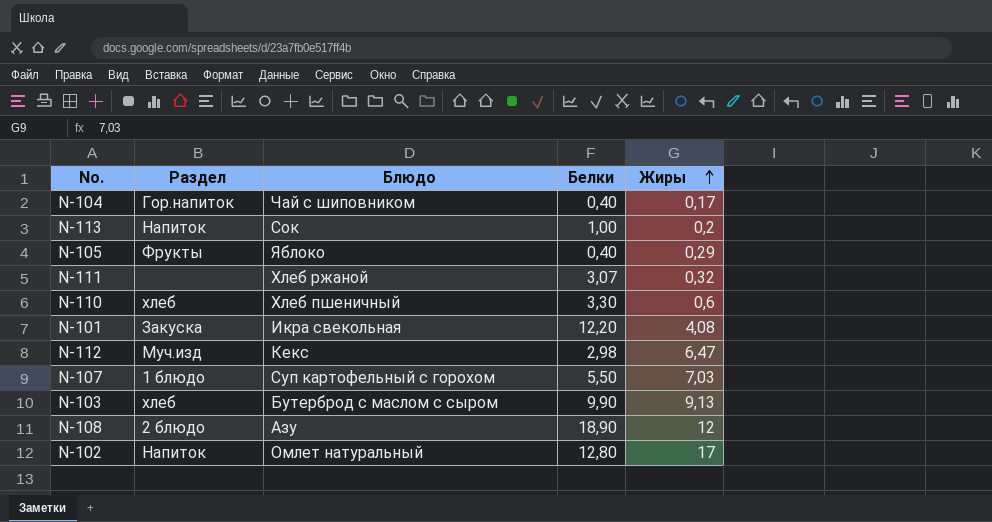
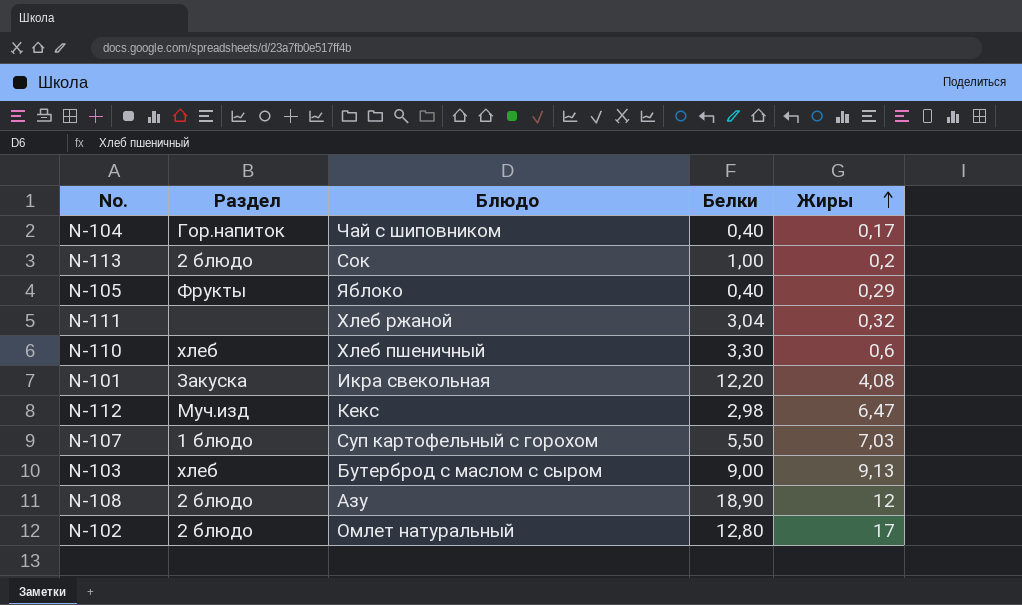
N-113 | Раздел: Напиток -> 2 блюдо
N-111 | Белки: 3,07 -> 3,04
N-103 | Белки: 9,90 -> 9,00
N-102 | Раздел: Напиток -> 2 блюдо

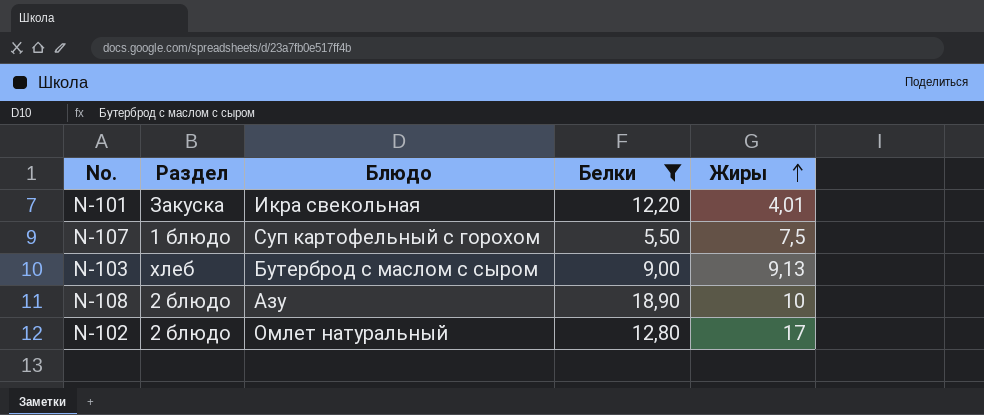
filter: none -> Белки >= 5,50
N-101 | Жиры: 4,08 -> 4,01
N-107 | Жиры: 7,03 -> 7,5
N-108 | Жиры: 12 -> 10

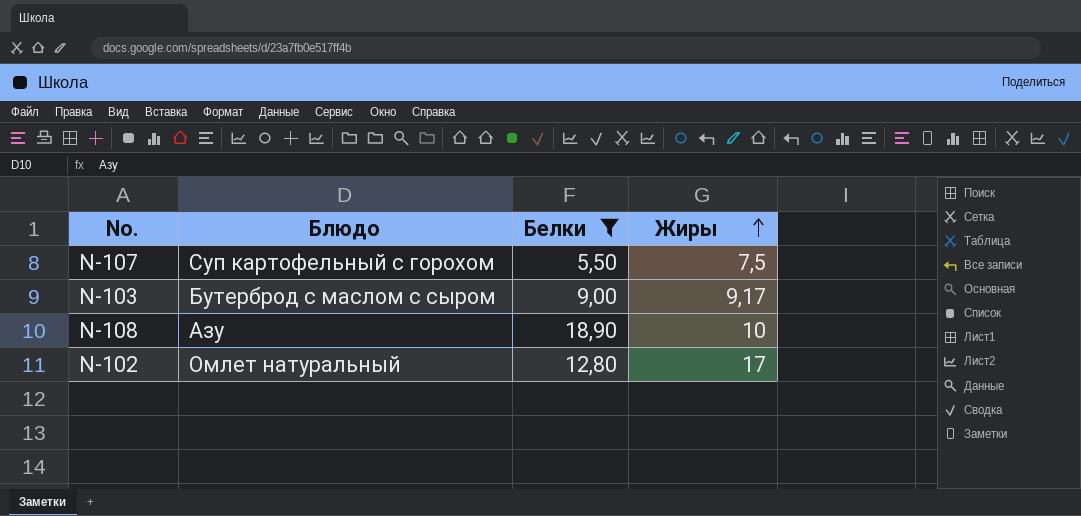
column Раздел | position: 2 -> none
row N-101: Закуска | Икра свекольная | 12,20 | 4,01 -> none
N-103 | Жиры: 9,13 -> 9,17

